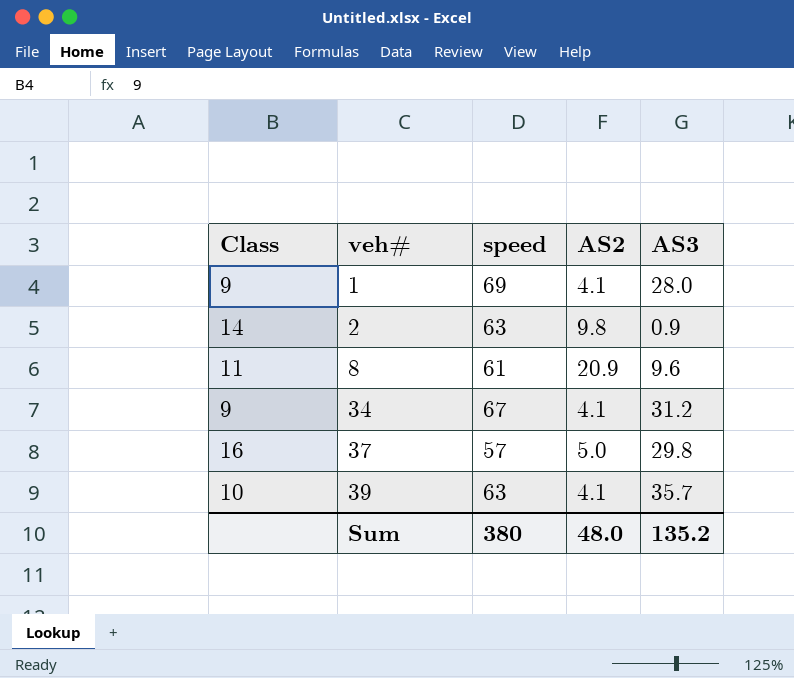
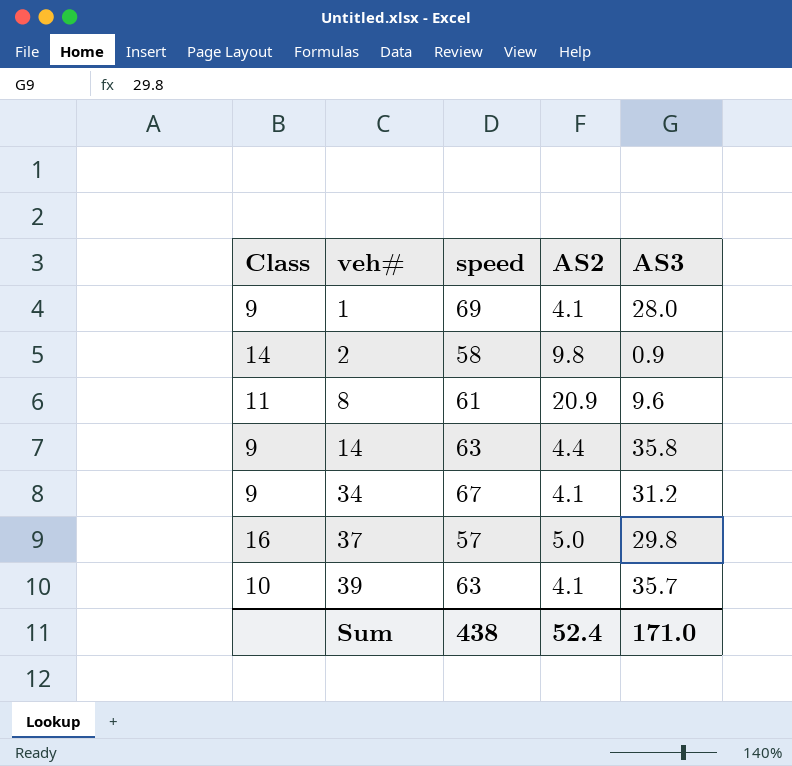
2 | speed: 63 -> 58
row 14: none -> 9 | 63 | 4.4 | 35.8
Sum | speed: 380 -> 438
Sum | AS2: 48.0 -> 52.4
Sum | AS3: 135.2 -> 171.0

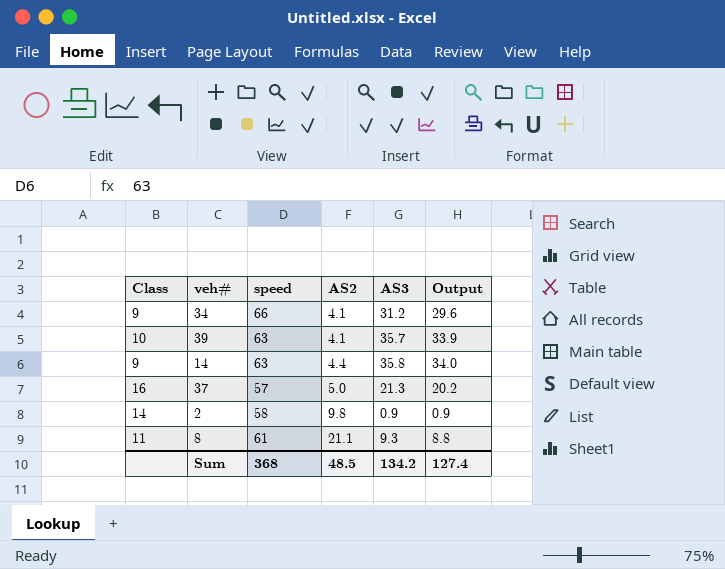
row order: veh# ascending -> AS2 ascending
column Output | formula: none -> [AS3] * 0.95
row 1: 9 | 69 | 4.1 | 28.0 -> none
34 | speed: 67 -> 66
37 | AS3: 29.8 -> 21.3
8 | AS2: 20.9 -> 21.1
8 | AS3: 9.6 -> 9.3
Sum | speed: 438 -> 368
Sum | AS2: 52.4 -> 48.5
Sum | AS3: 171.0 -> 134.2

